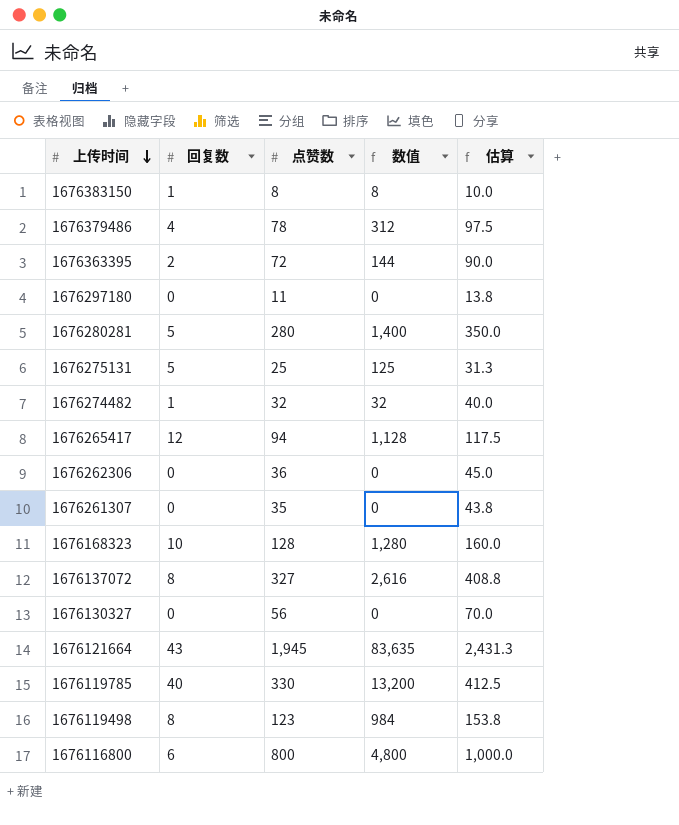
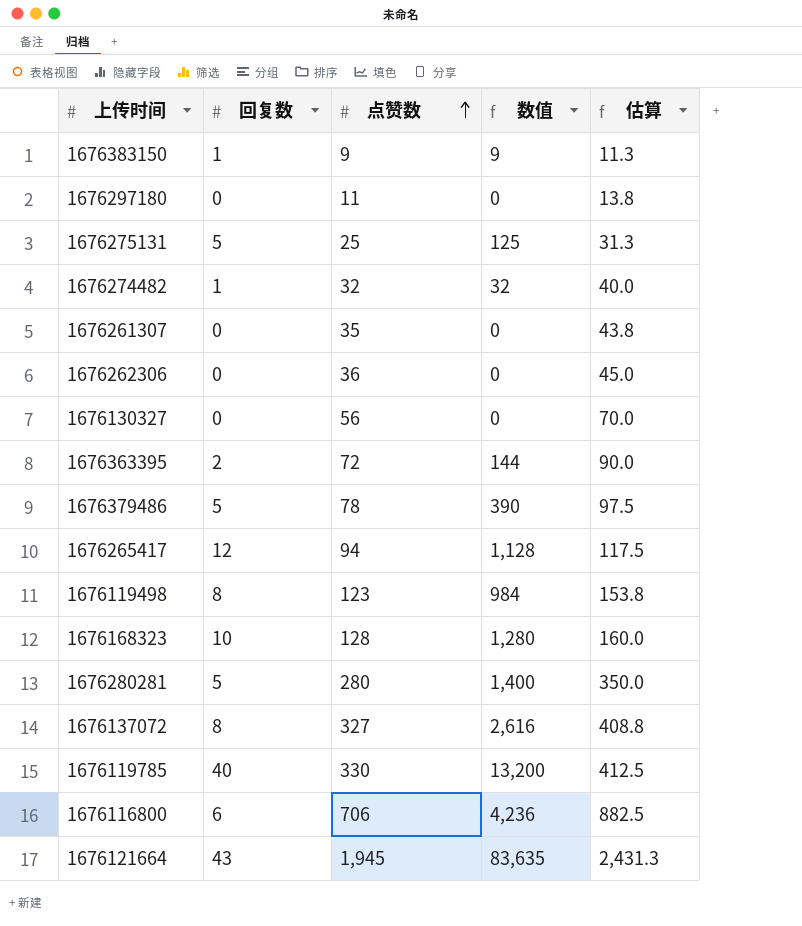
row order: 上传时间 descending -> 点赞数 ascending
1676383150 | 点赞数: 8 -> 9
1676383150 | 数值: 8 -> 9
1676383150 | 估算: 10.0 -> 11.3
1676379486 | 回复数: 4 -> 5
1676379486 | 数值: 312 -> 390
1676116800 | 点赞数: 800 -> 706
1676116800 | 数值: 4,800 -> 4,236
1676116800 | 估算: 1,000.0 -> 882.5

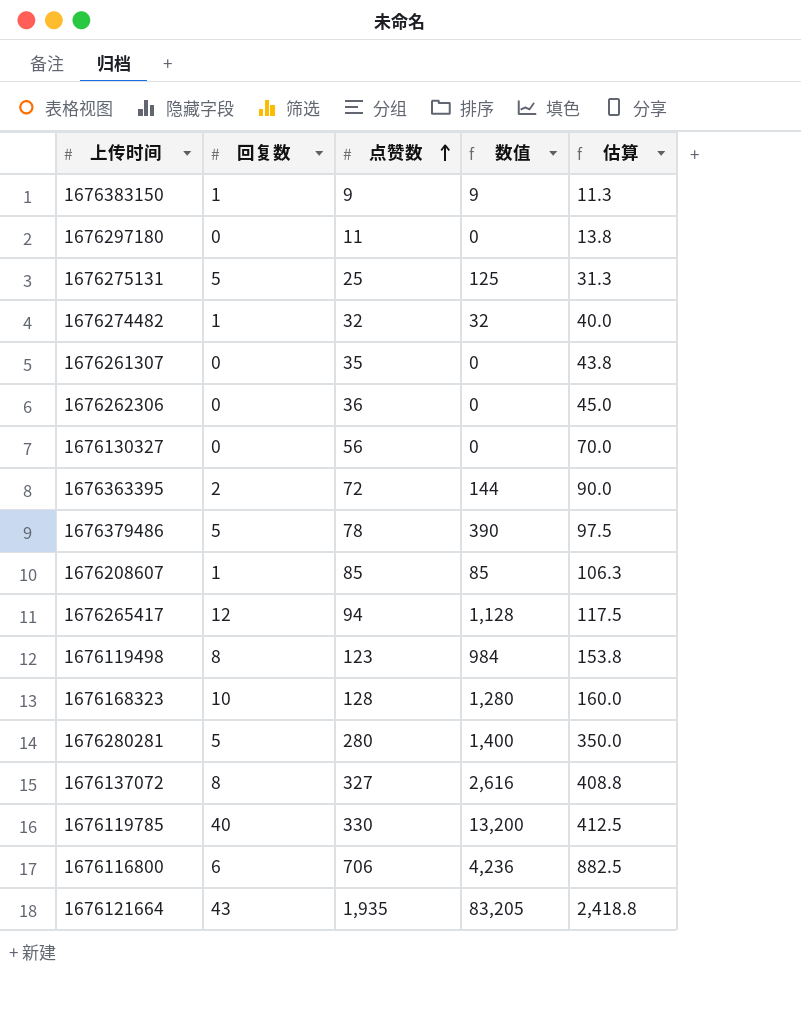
row 1676208607: none -> 1 | 85 | 85 | 106.3
1676121664 | 点赞数: 1,945 -> 1,935
1676121664 | 数值: 83,635 -> 83,205
1676121664 | 估算: 2,431.3 -> 2,418.8

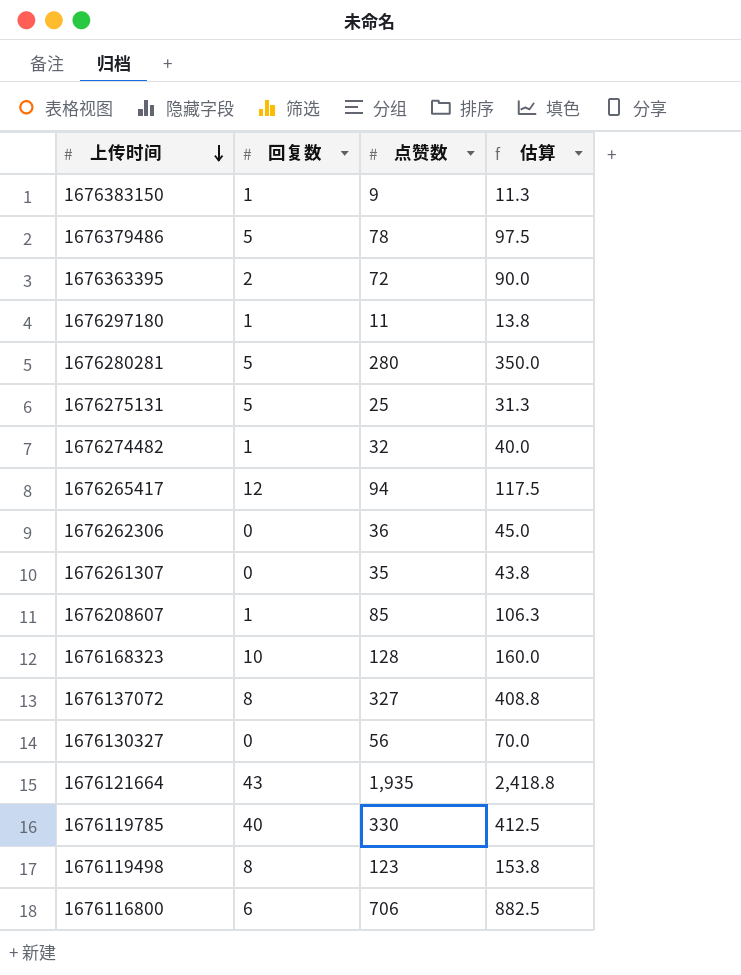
row order: 点赞数 ascending -> 上传时间 descending
column 数值 | formula: [回复数] * [点赞数] -> none
1676297180 | 回复数: 0 -> 1

